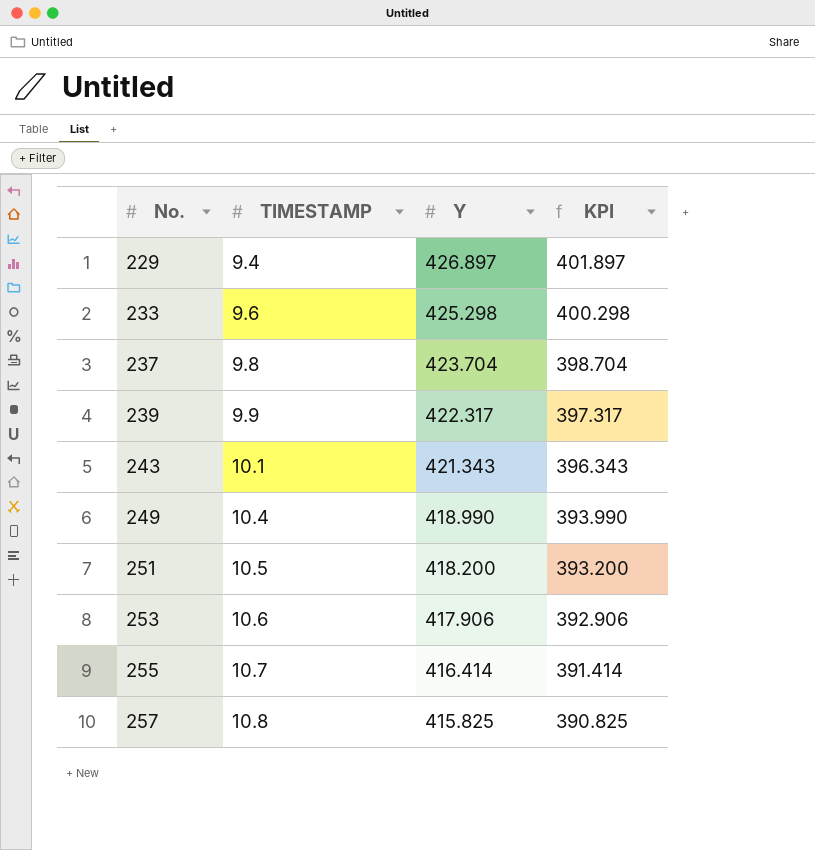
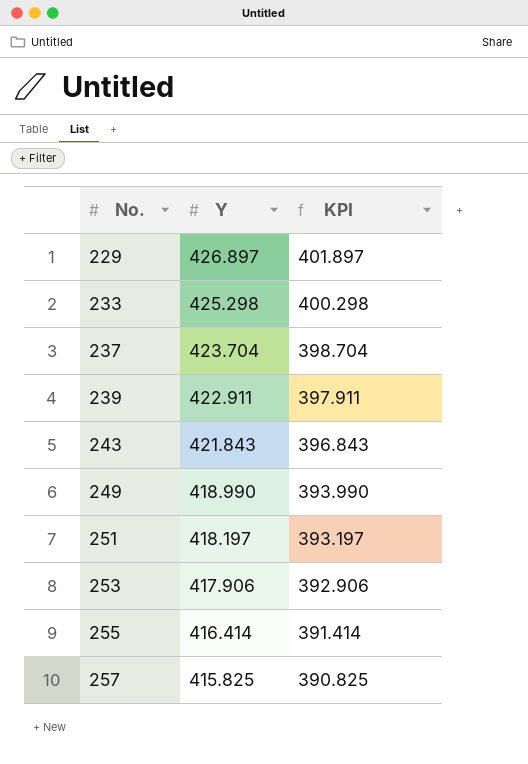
column TIMESTAMP | position: 2 -> none
239 | Y: 422.317 -> 422.911
239 | KPI: 397.317 -> 397.911
243 | Y: 421.343 -> 421.843
243 | KPI: 396.343 -> 396.843
251 | Y: 418.200 -> 418.197
251 | KPI: 393.200 -> 393.197

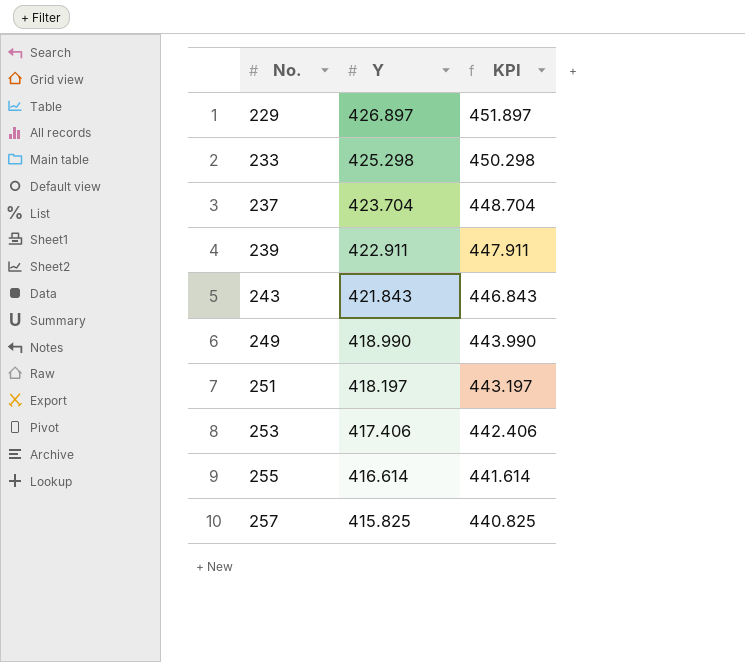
column KPI | formula: [Y] - 25 -> [Y] + 25
253 | Y: 417.906 -> 417.406
255 | Y: 416.414 -> 416.614

